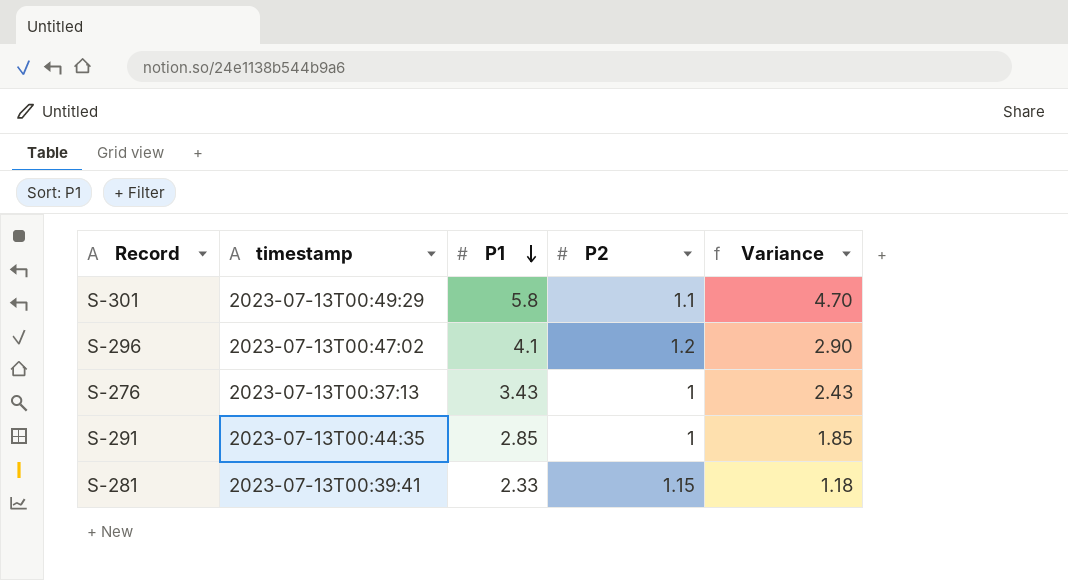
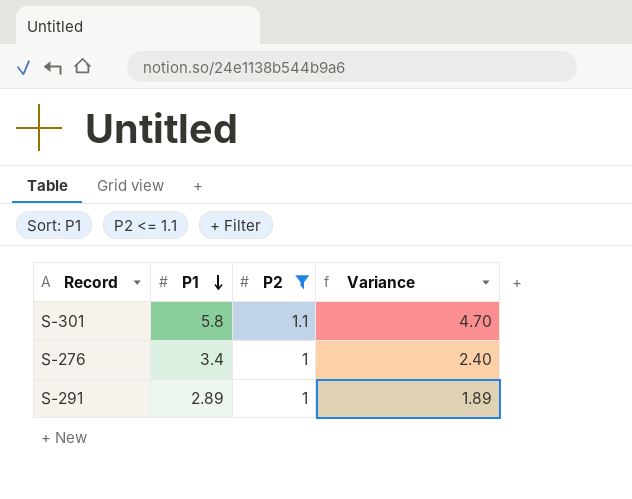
filter: none -> P2 <= 1.1
column timestamp | position: 2 -> none
S-276 | P1: 3.43 -> 3.4
S-276 | Variance: 2.43 -> 2.40
S-291 | P1: 2.85 -> 2.89
S-291 | Variance: 1.85 -> 1.89

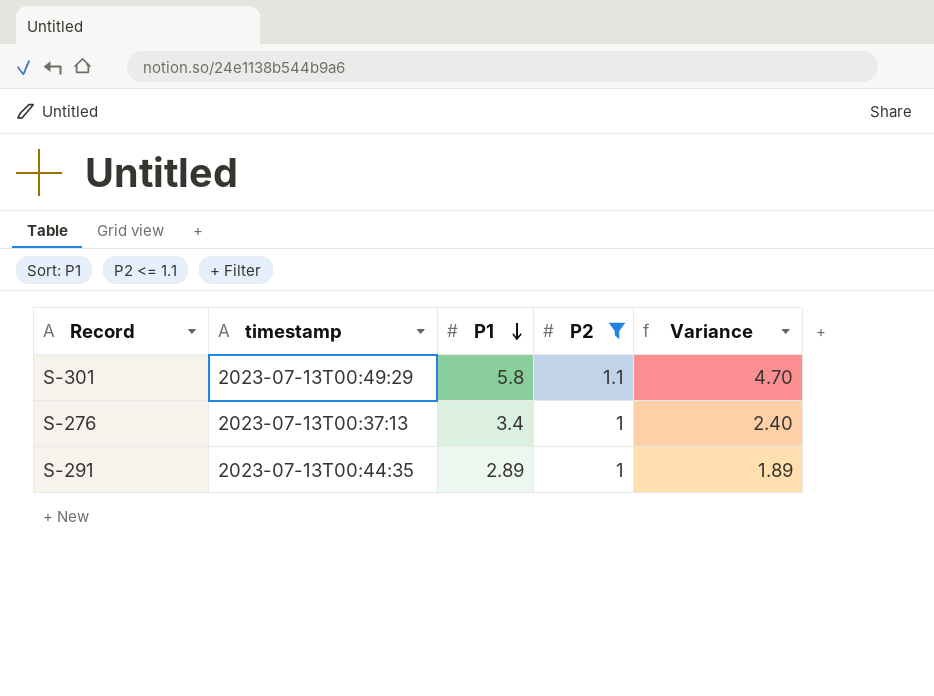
column timestamp | position: none -> 2

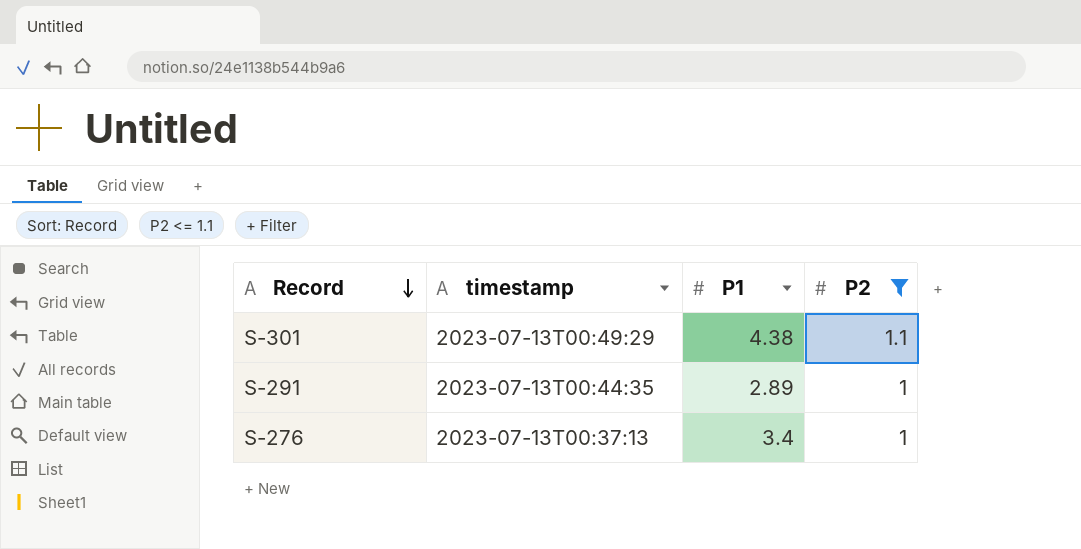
row order: P1 descending -> Record descending
column Variance | formula: [P1] - [P2] -> none
S-301 | P1: 5.8 -> 4.38

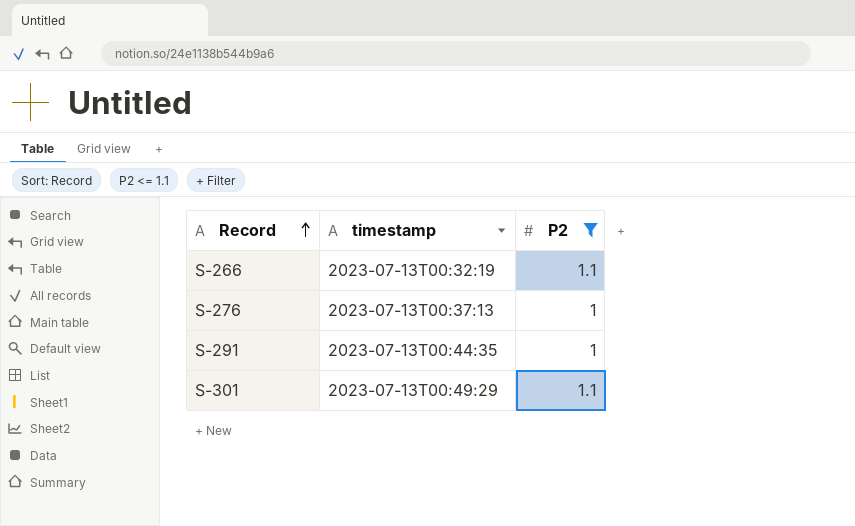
row order: Record descending -> Record ascending
column P1 | position: 3 -> none
row S-266: none -> 2023-07-13T00:32:19 | 1.1

